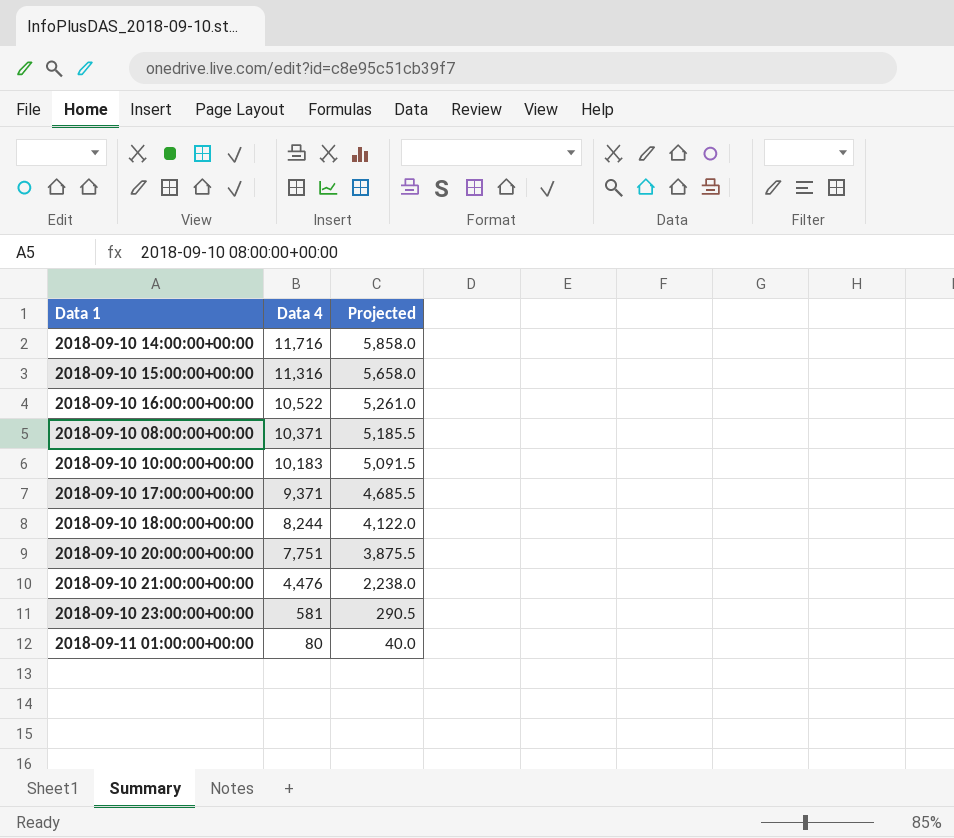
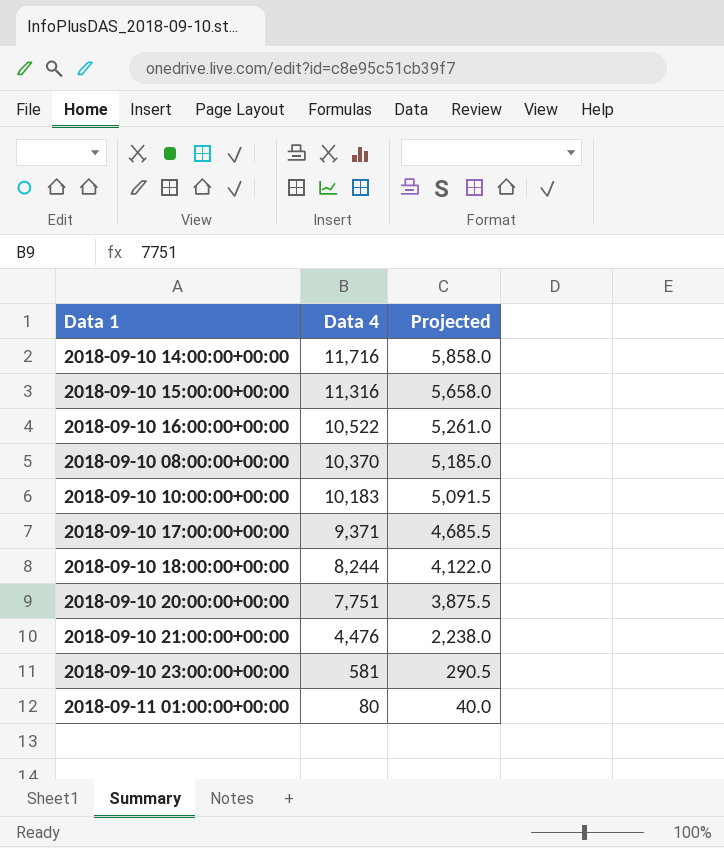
2018-09-10 08:00:00+00:00 | Data 4: 10,371 -> 10,370
2018-09-10 08:00:00+00:00 | Projected: 5,185.5 -> 5,185.0

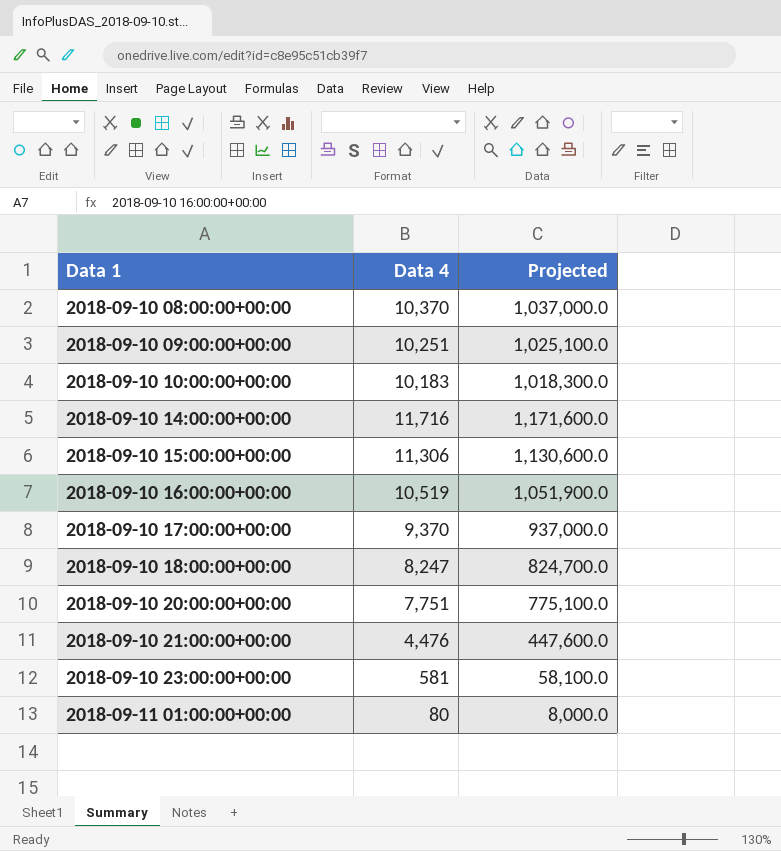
row order: Data 4 descending -> Data 1 ascending
column Projected | formula: [Data 4] * 0.5 -> [Data 4] * 100
row 2018-09-10 09:00:00+00:00: none -> 10,251 | 1,025,100.0
2018-09-10 15:00:00+00:00 | Data 4: 11,316 -> 11,306
2018-09-10 16:00:00+00:00 | Data 4: 10,522 -> 10,519
2018-09-10 17:00:00+00:00 | Data 4: 9,371 -> 9,370
2018-09-10 18:00:00+00:00 | Data 4: 8,244 -> 8,247

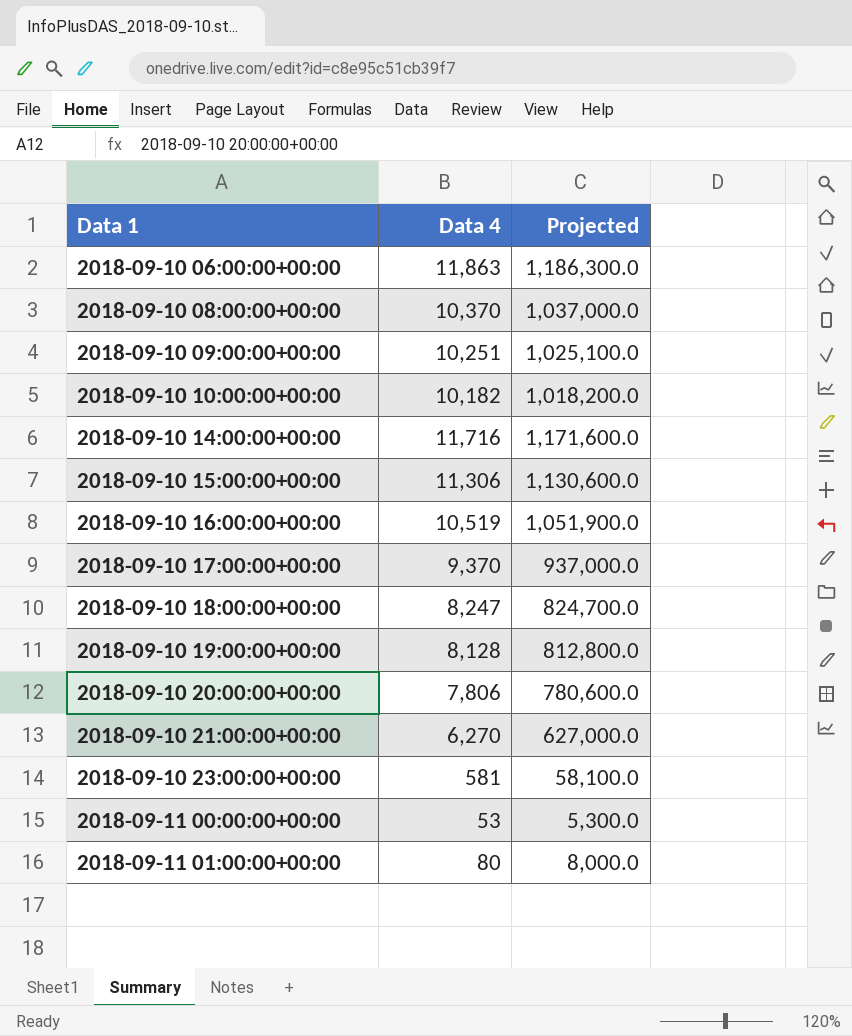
row 2018-09-10 06:00:00+00:00: none -> 11,863 | 1,186,300.0
2018-09-10 10:00:00+00:00 | Data 4: 10,183 -> 10,182
2018-09-10 10:00:00+00:00 | Projected: 1,018,300.0 -> 1,018,200.0
row 2018-09-10 19:00:00+00:00: none -> 8,128 | 812,800.0
2018-09-10 20:00:00+00:00 | Data 4: 7,751 -> 7,806
2018-09-10 20:00:00+00:00 | Projected: 775,100.0 -> 780,600.0
2018-09-10 21:00:00+00:00 | Data 4: 4,476 -> 6,270
2018-09-10 21:00:00+00:00 | Projected: 447,600.0 -> 627,000.0
row 2018-09-11 00:00:00+00:00: none -> 53 | 5,300.0

